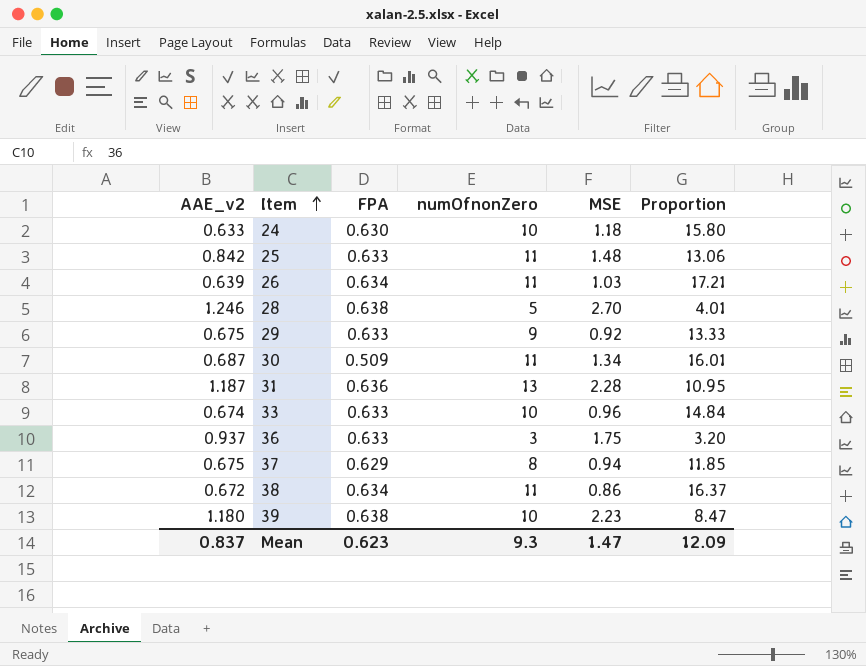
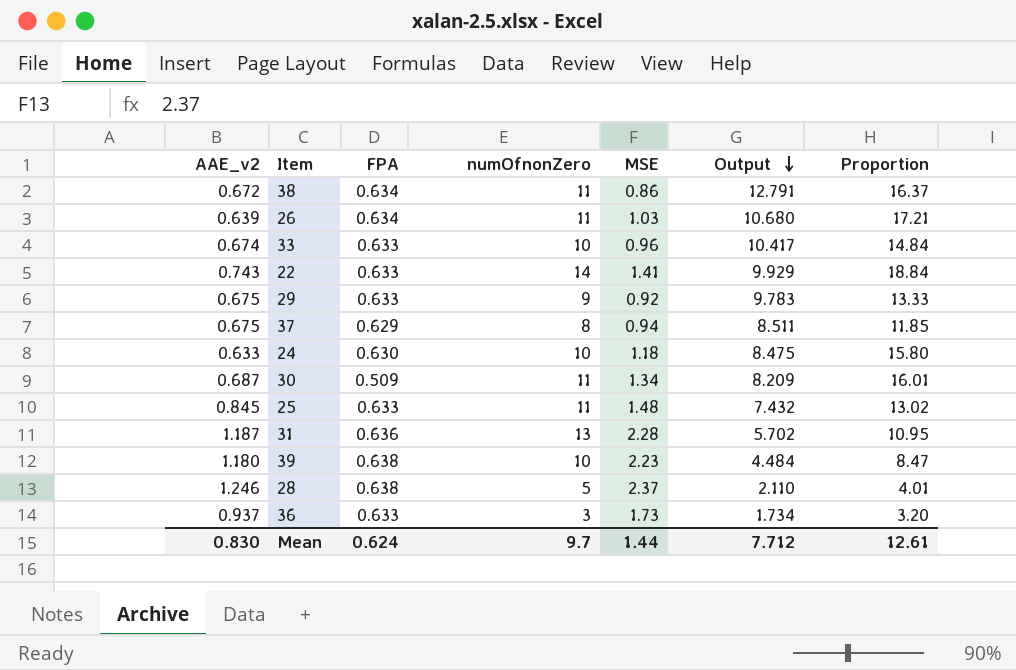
row order: Item ascending -> Output descending
column Output | formula: none -> [numOfnonZero] / [MSE]
row 22: none -> 0.743 | 0.633 | 14 | 1.41 | 9.929 | 18.84
25 | AAE_v2: 0.842 -> 0.845
25 | Proportion: 13.06 -> 13.02
28 | MSE: 2.70 -> 2.37
36 | MSE: 1.75 -> 1.73
Mean | AAE_v2: 0.837 -> 0.830
Mean | FPA: 0.623 -> 0.624
Mean | numOfnonZero: 9.3 -> 9.7
Mean | MSE: 1.47 -> 1.44
Mean | Proportion: 12.09 -> 12.61

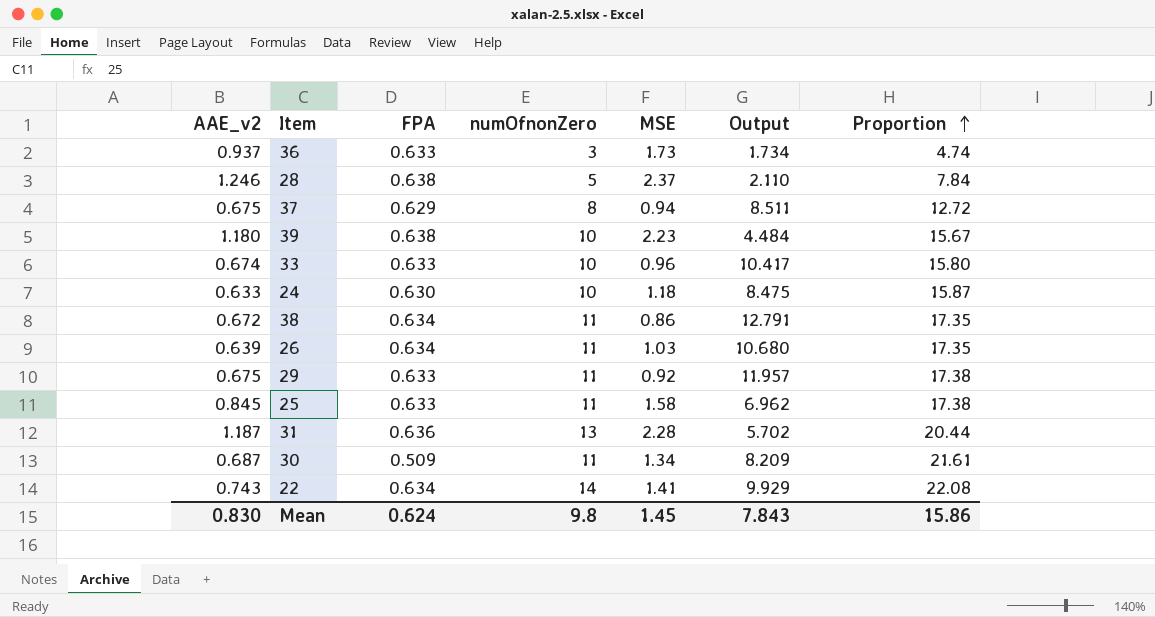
row order: Output descending -> Proportion ascending
column Proportion | formula: [numOfnonZero] / [AAE_v2] -> [numOfnonZero] / [FPA]
29 | numOfnonZero: 9 -> 11
29 | Output: 9.783 -> 11.957
25 | MSE: 1.48 -> 1.58
25 | Output: 7.432 -> 6.962
22 | FPA: 0.633 -> 0.634
Mean | numOfnonZero: 9.7 -> 9.8
Mean | MSE: 1.44 -> 1.45
Mean | Output: 7.712 -> 7.843
Mean | Proportion: 12.61 -> 15.86

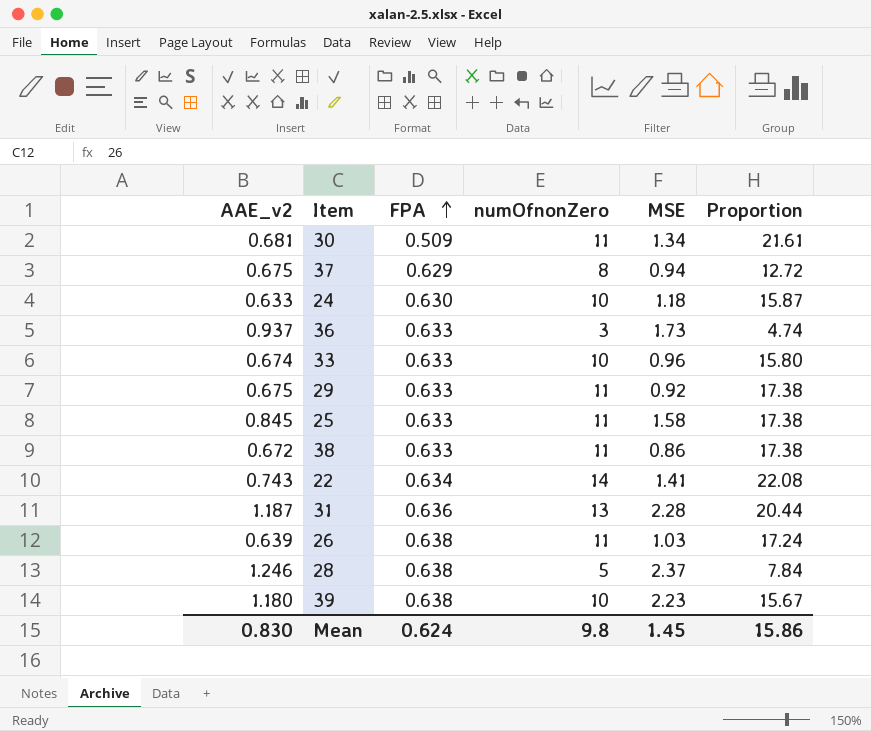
row order: Proportion ascending -> FPA ascending
column Output | formula: [numOfnonZero] / [MSE] -> none
30 | AAE_v2: 0.687 -> 0.681
38 | FPA: 0.634 -> 0.633
38 | Proportion: 17.35 -> 17.38
26 | FPA: 0.634 -> 0.638
26 | Proportion: 17.35 -> 17.24

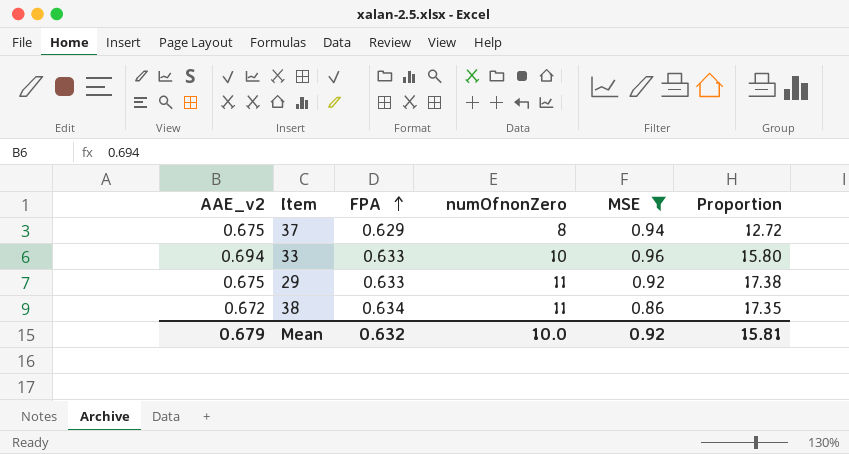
filter: none -> MSE <= 0.96
33 | AAE_v2: 0.674 -> 0.694
38 | FPA: 0.633 -> 0.634
38 | Proportion: 17.38 -> 17.35
Mean | AAE_v2: 0.830 -> 0.679
Mean | FPA: 0.624 -> 0.632
Mean | numOfnonZero: 9.8 -> 10.0
Mean | MSE: 1.45 -> 0.92
Mean | Proportion: 15.86 -> 15.81

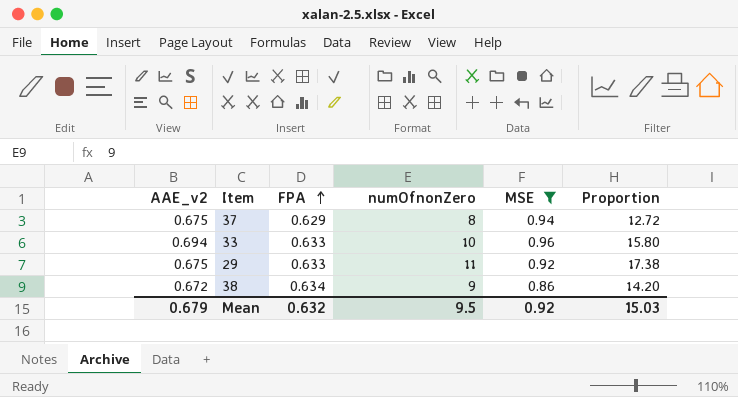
38 | numOfnonZero: 11 -> 9
38 | Proportion: 17.35 -> 14.20
Mean | numOfnonZero: 10.0 -> 9.5
Mean | Proportion: 15.81 -> 15.03

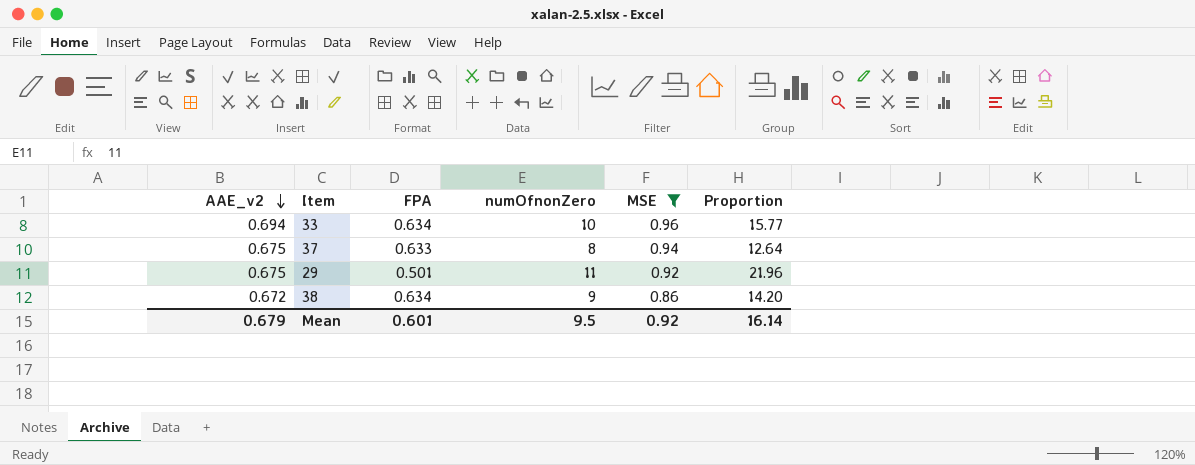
row order: FPA ascending -> AAE_v2 descending
33 | FPA: 0.633 -> 0.634
33 | Proportion: 15.80 -> 15.77
37 | FPA: 0.629 -> 0.633
37 | Proportion: 12.72 -> 12.64
29 | FPA: 0.633 -> 0.501
29 | Proportion: 17.38 -> 21.96
Mean | FPA: 0.632 -> 0.601
Mean | Proportion: 15.03 -> 16.14

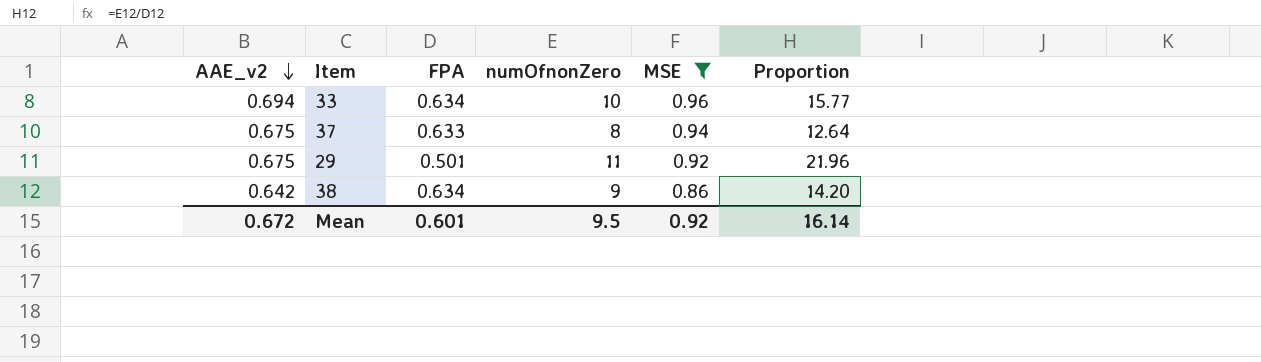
38 | AAE_v2: 0.672 -> 0.642
Mean | AAE_v2: 0.679 -> 0.672

